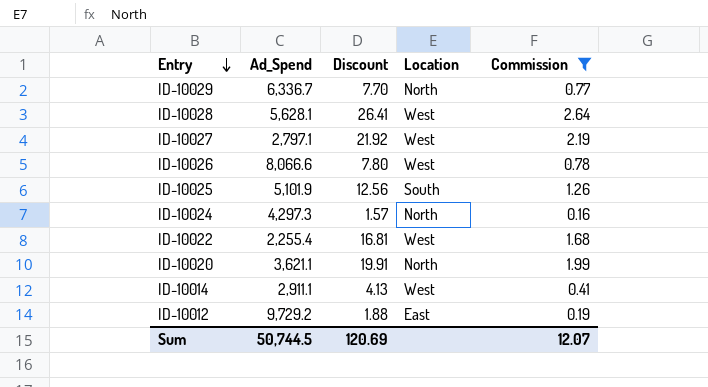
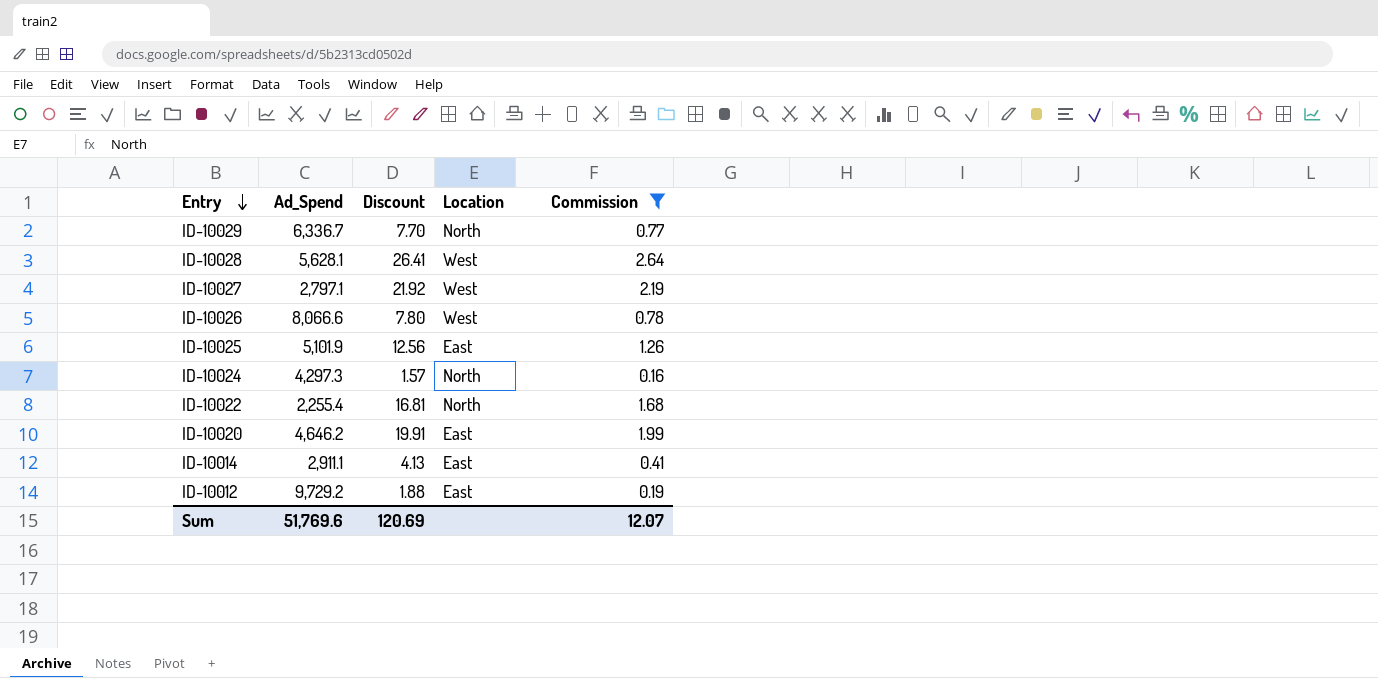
ID-10025 | Location: South -> East
ID-10022 | Location: West -> North
ID-10020 | Ad_Spend: 3,621.1 -> 4,646.2
ID-10020 | Location: North -> East
ID-10014 | Location: West -> East
Sum | Ad_Spend: 50,744.5 -> 51,769.6

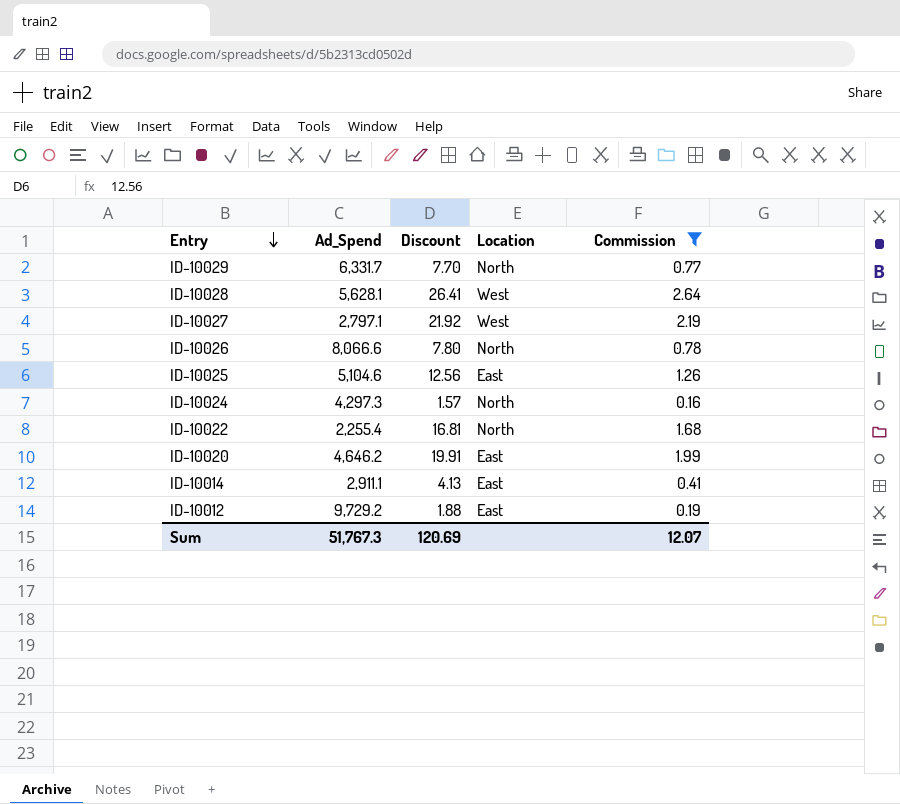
ID-10029 | Ad_Spend: 6,336.7 -> 6,331.7
ID-10026 | Location: West -> North
ID-10025 | Ad_Spend: 5,101.9 -> 5,104.6
Sum | Ad_Spend: 51,769.6 -> 51,767.3

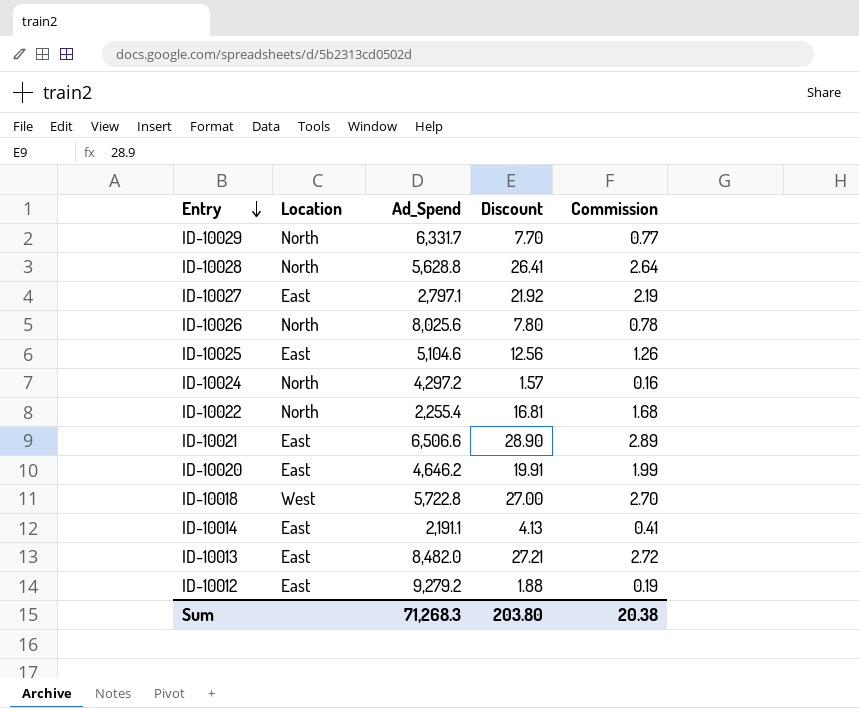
filter: Commission <= 2.64 -> none
column Location | position: 4 -> 2
ID-10028 | Location: West -> North
ID-10028 | Ad_Spend: 5,628.1 -> 5,628.8
ID-10027 | Location: West -> East
ID-10026 | Ad_Spend: 8,066.6 -> 8,025.6
ID-10024 | Ad_Spend: 4,297.3 -> 4,297.2
ID-10014 | Ad_Spend: 2,911.1 -> 2,191.1
ID-10012 | Ad_Spend: 9,729.2 -> 9,279.2
Sum | Ad_Spend: 51,767.3 -> 71,268.3
Sum | Discount: 120.69 -> 203.80
Sum | Commission: 12.07 -> 20.38

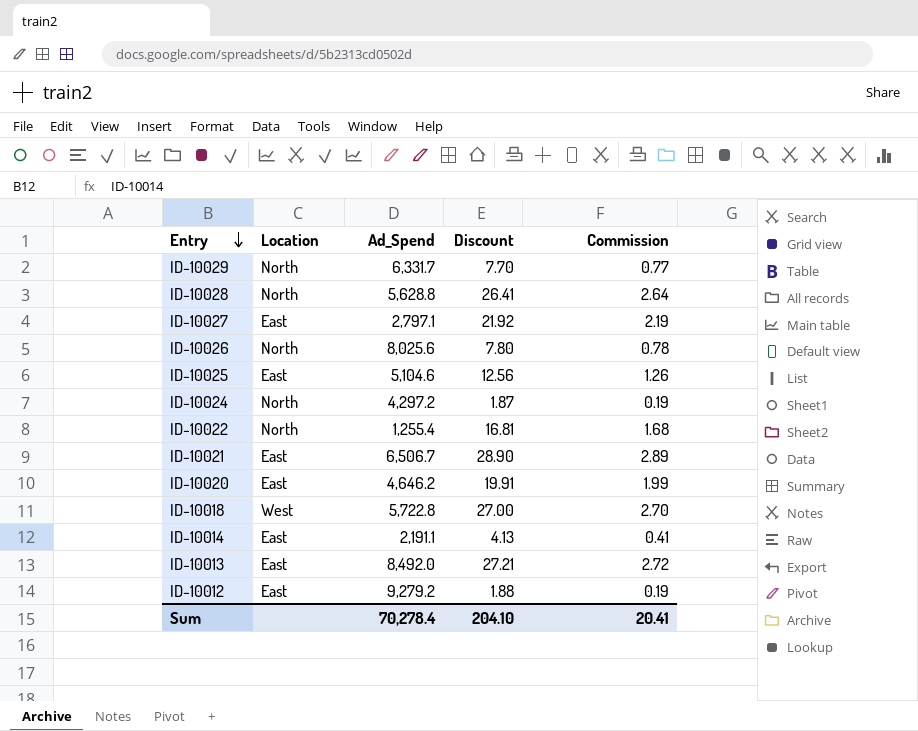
ID-10024 | Discount: 1.57 -> 1.87
ID-10024 | Commission: 0.16 -> 0.19
ID-10022 | Ad_Spend: 2,255.4 -> 1,255.4
ID-10021 | Ad_Spend: 6,506.6 -> 6,506.7
ID-10013 | Ad_Spend: 8,482.0 -> 8,492.0
Sum | Ad_Spend: 71,268.3 -> 70,278.4
Sum | Discount: 203.80 -> 204.10
Sum | Commission: 20.38 -> 20.41

